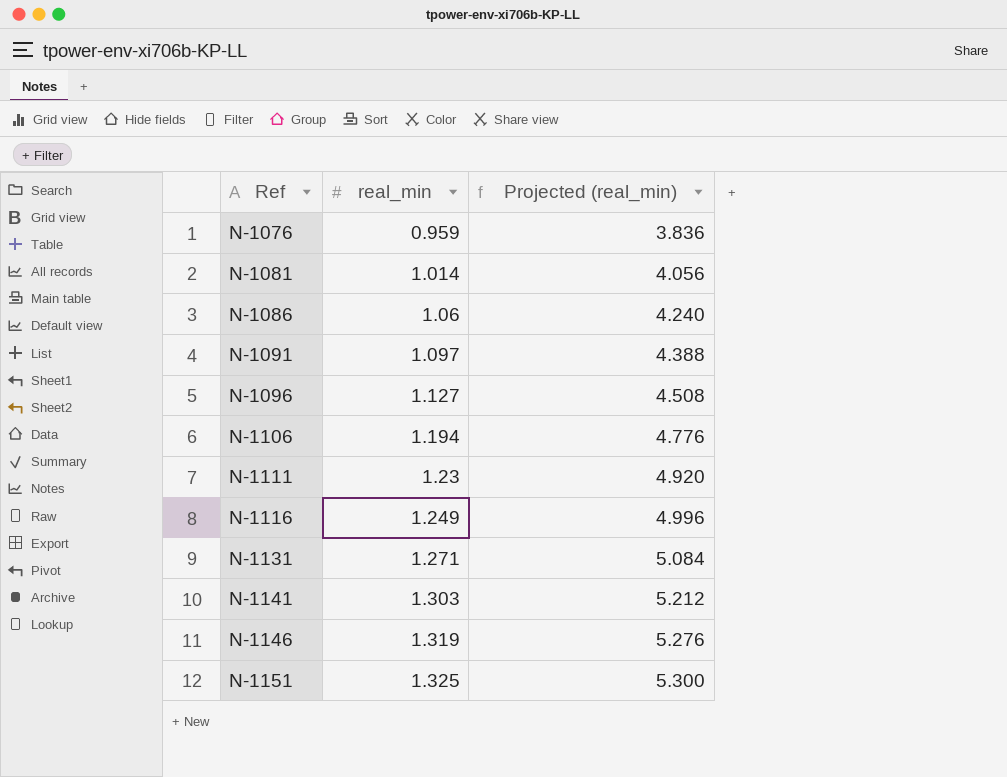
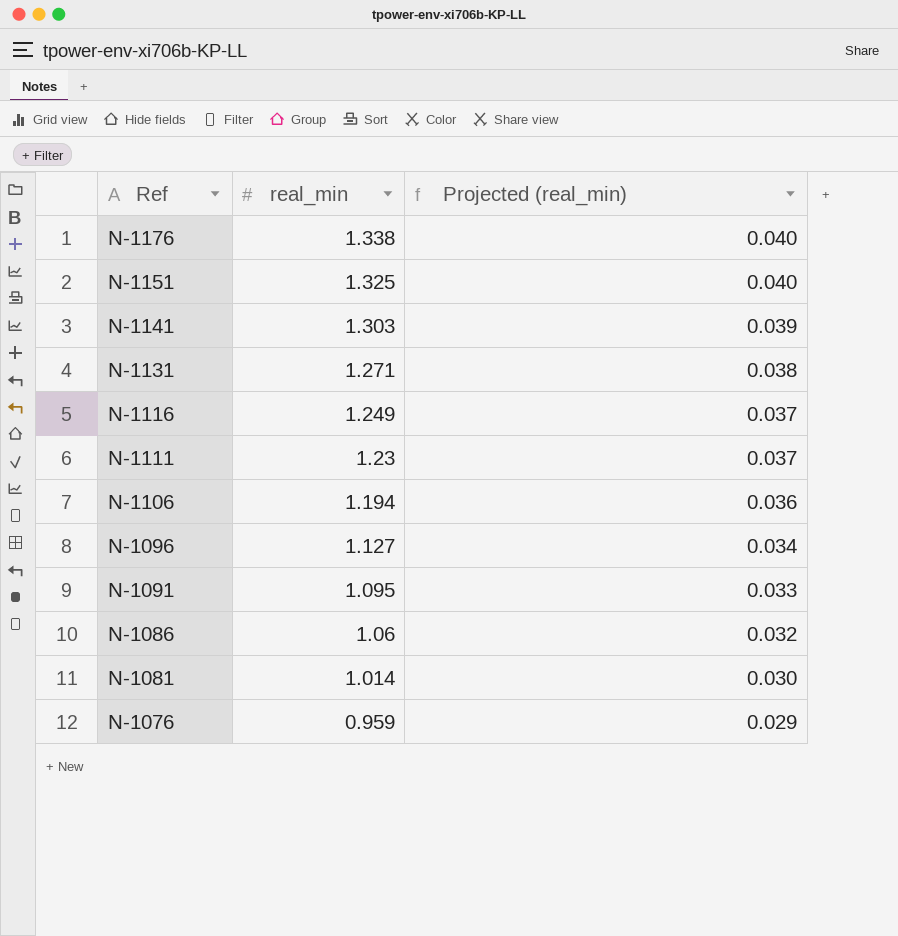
row order: Ref ascending -> Ref descending
column Projected (real_min) | formula: [real_min] * 4 -> [real_min] * 0.03
row N-1146: 1.319 | 5.276 -> none
row N-1176: none -> 1.338 | 0.040
N-1091 | real_min: 1.097 -> 1.095

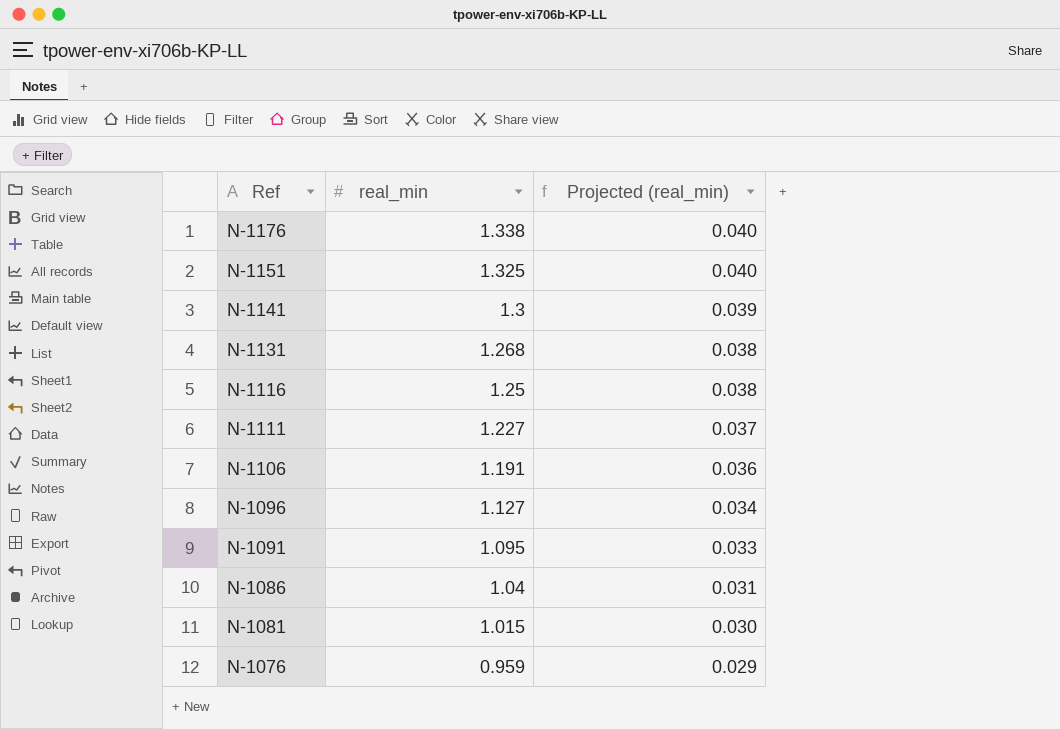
N-1141 | real_min: 1.303 -> 1.3
N-1131 | real_min: 1.271 -> 1.268
N-1116 | real_min: 1.249 -> 1.25
N-1116 | Projected (real_min): 0.037 -> 0.038
N-1111 | real_min: 1.23 -> 1.227
N-1106 | real_min: 1.194 -> 1.191
N-1086 | real_min: 1.06 -> 1.04
N-1086 | Projected (real_min): 0.032 -> 0.031
N-1081 | real_min: 1.014 -> 1.015

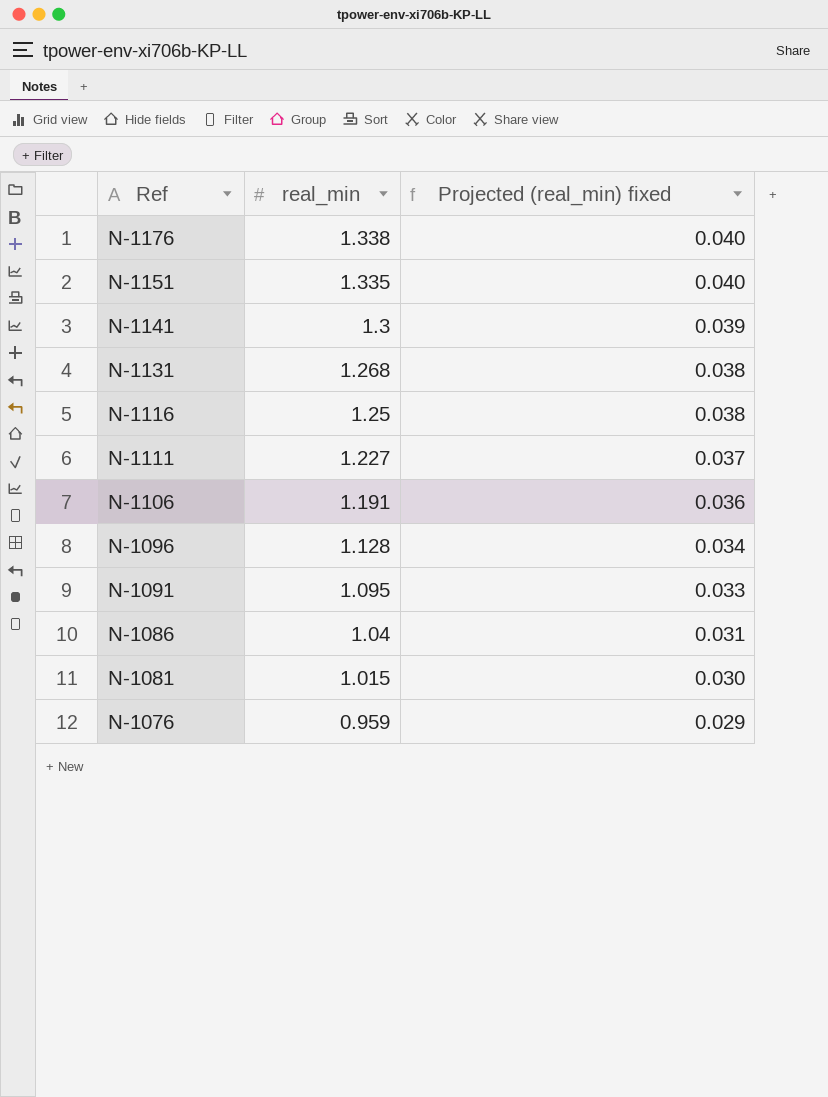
column name: Projected (real_min) -> Projected (real_min) fixed
N-1151 | real_min: 1.325 -> 1.335
N-1096 | real_min: 1.127 -> 1.128

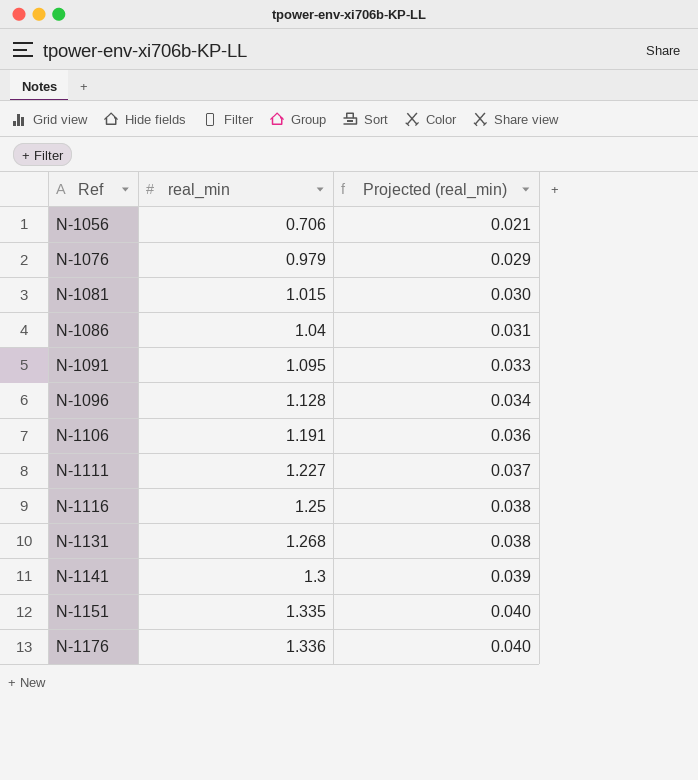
row order: Ref descending -> Ref ascending
column name: Projected (real_min) fixed -> Projected (real_min)
row N-1056: none -> 0.706 | 0.021
N-1076 | real_min: 0.959 -> 0.979
N-1176 | real_min: 1.338 -> 1.336

